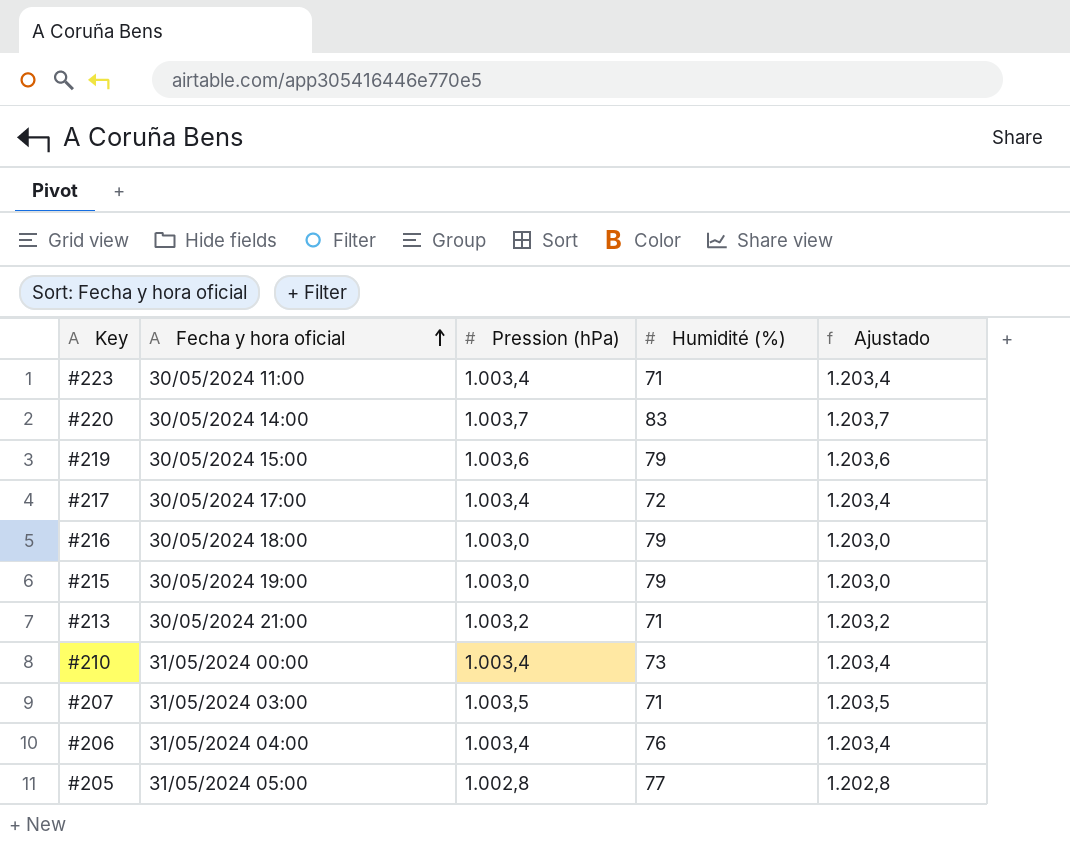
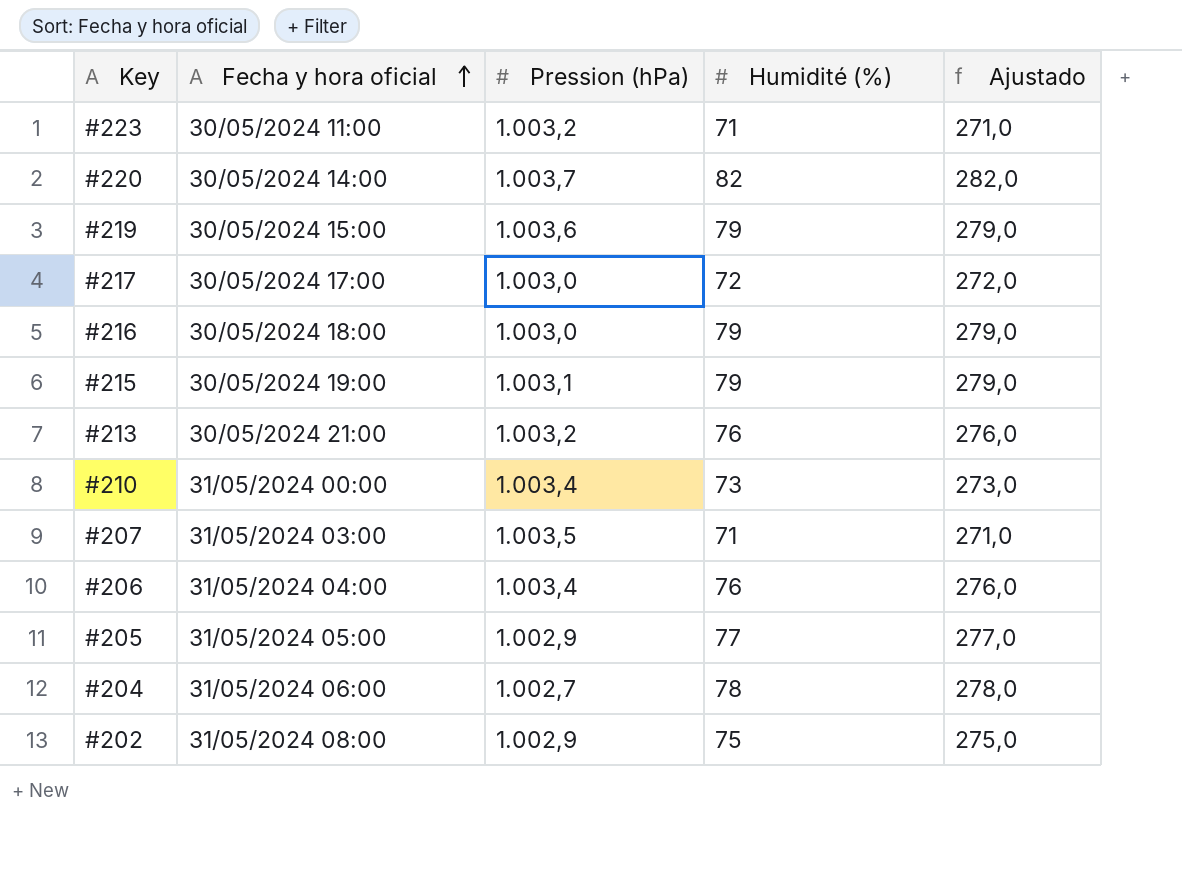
column Ajustado | formula: [Pression (hPa)] + 200 -> [Humidité (%)] + 200
#223 | Pression (hPa): 1.003,4 -> 1.003,2
#220 | Humidité (%): 83 -> 82
#217 | Pression (hPa): 1.003,4 -> 1.003,0
#215 | Pression (hPa): 1.003,0 -> 1.003,1
#213 | Humidité (%): 71 -> 76
#205 | Pression (hPa): 1.002,8 -> 1.002,9
row #204: none -> 31/05/2024 06:00 | 1.002,7 | 78 | 278,0
row #202: none -> 31/05/2024 08:00 | 1.002,9 | 75 | 275,0

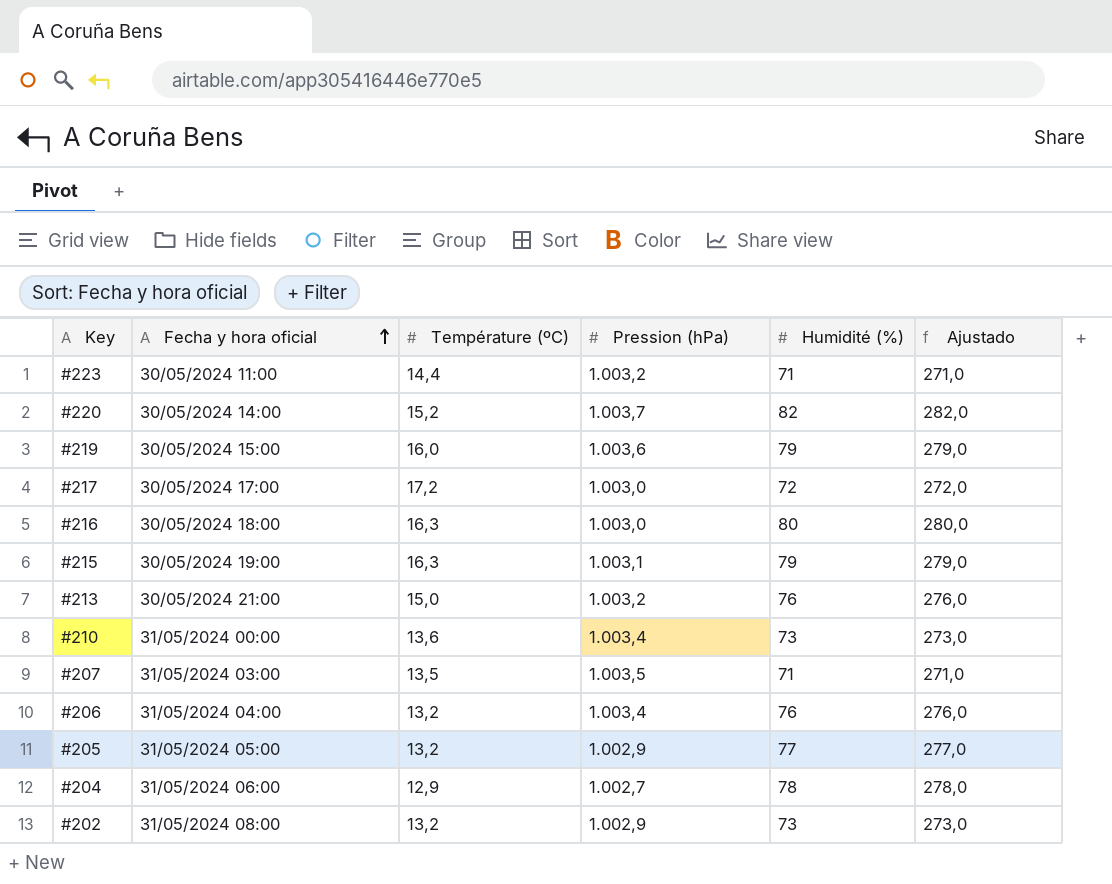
column Température (ºC) | position: none -> 3
#216 | Humidité (%): 79 -> 80
#216 | Ajustado: 279,0 -> 280,0
#202 | Humidité (%): 75 -> 73
#202 | Ajustado: 275,0 -> 273,0

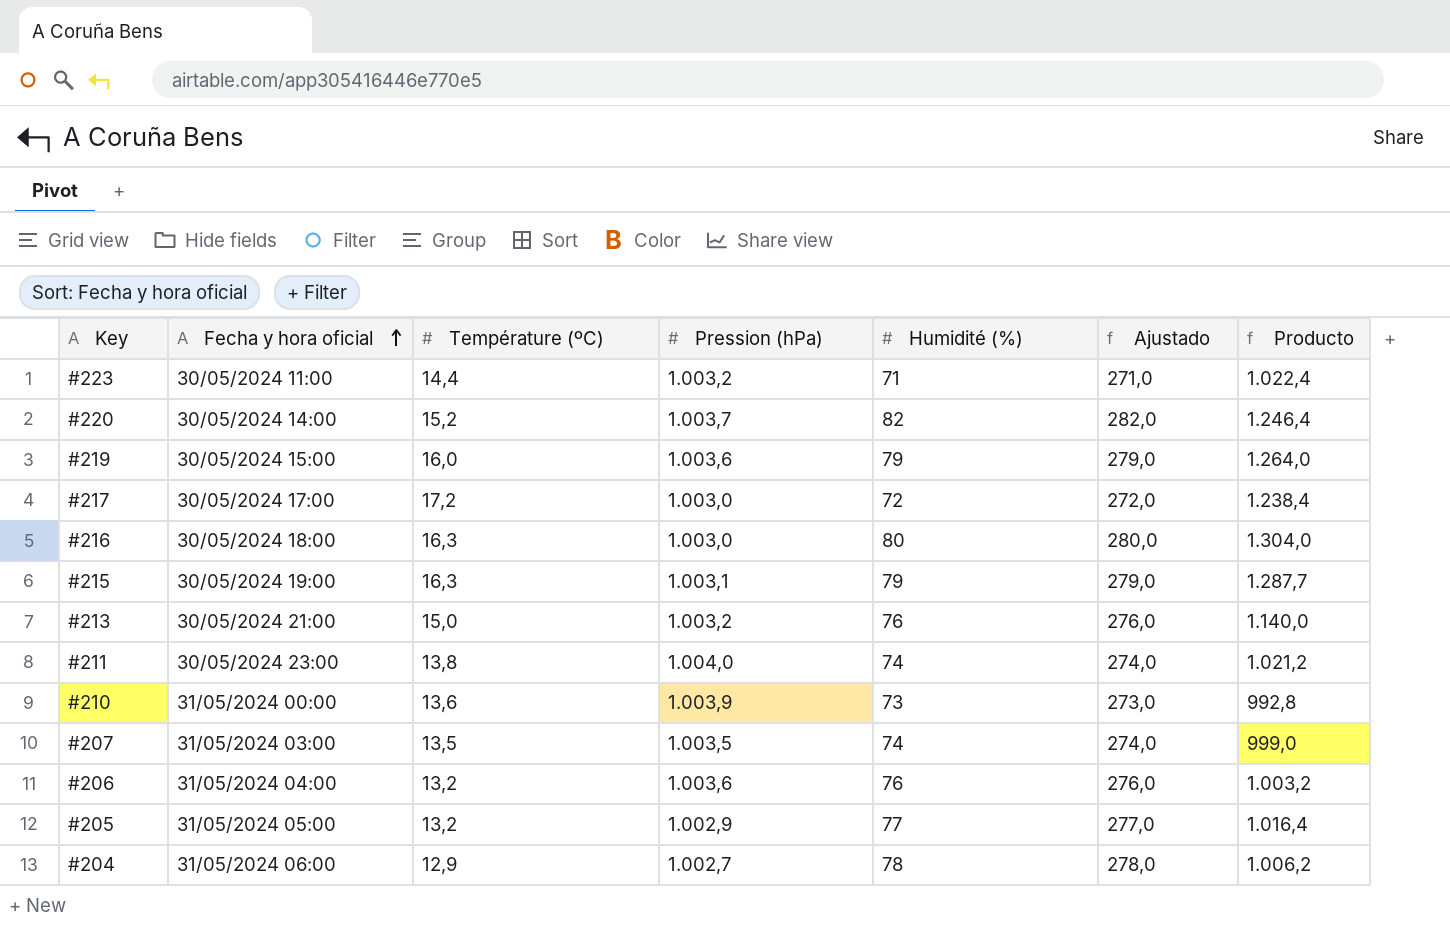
column Producto | formula: none -> [Température (ºC)] * [Humidité (%)]
row #202: 31/05/2024 08:00 | 13,2 | 1.002,9 | 73 | 273,0 -> none
row #211: none -> 30/05/2024 23:00 | 13,8 | 1.004,0 | 74 | 274,0 | 1.021,2
#210 | Pression (hPa): 1.003,4 -> 1.003,9
#207 | Humidité (%): 71 -> 74
#207 | Ajustado: 271,0 -> 274,0
#206 | Pression (hPa): 1.003,4 -> 1.003,6

